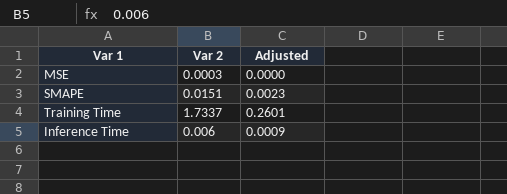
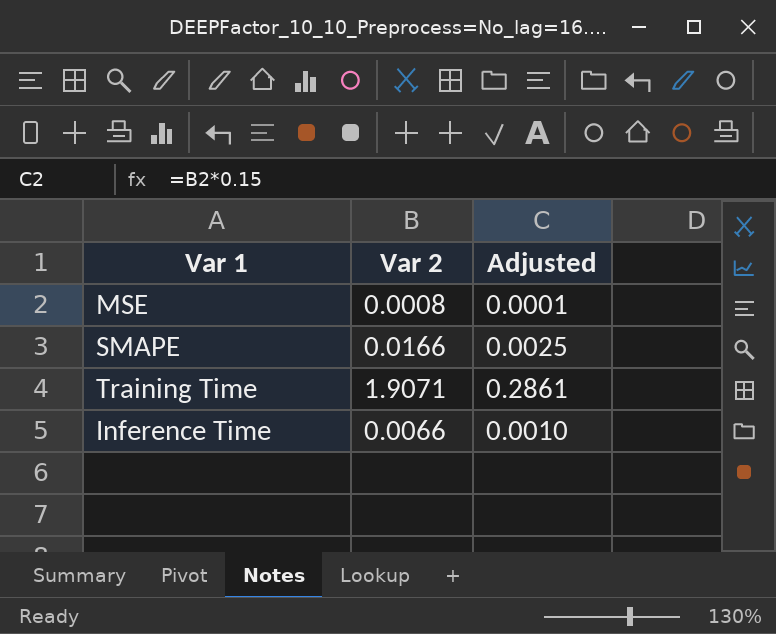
MSE | Var 2: 0.0003 -> 0.0008
MSE | Adjusted: 0.0000 -> 0.0001
SMAPE | Var 2: 0.0151 -> 0.0166
SMAPE | Adjusted: 0.0023 -> 0.0025
Training Time | Var 2: 1.7337 -> 1.9071
Training Time | Adjusted: 0.2601 -> 0.2861
Inference Time | Var 2: 0.006 -> 0.0066
Inference Time | Adjusted: 0.0009 -> 0.0010

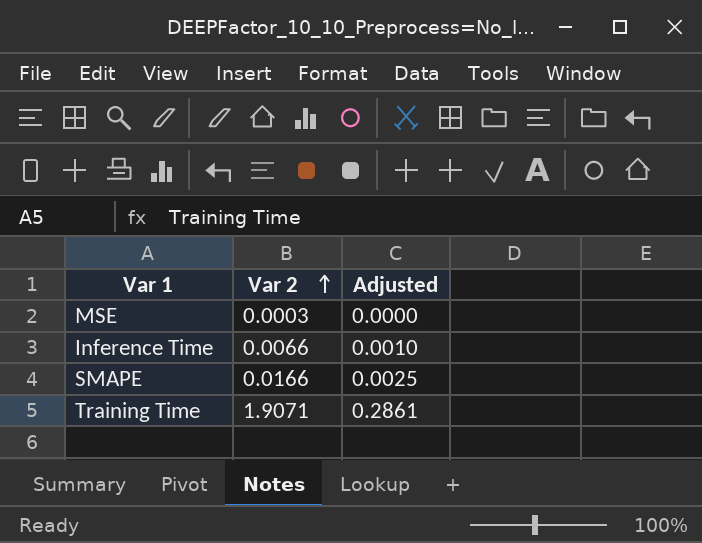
row order: none -> Var 2 ascending
MSE | Var 2: 0.0008 -> 0.0003
MSE | Adjusted: 0.0001 -> 0.0000

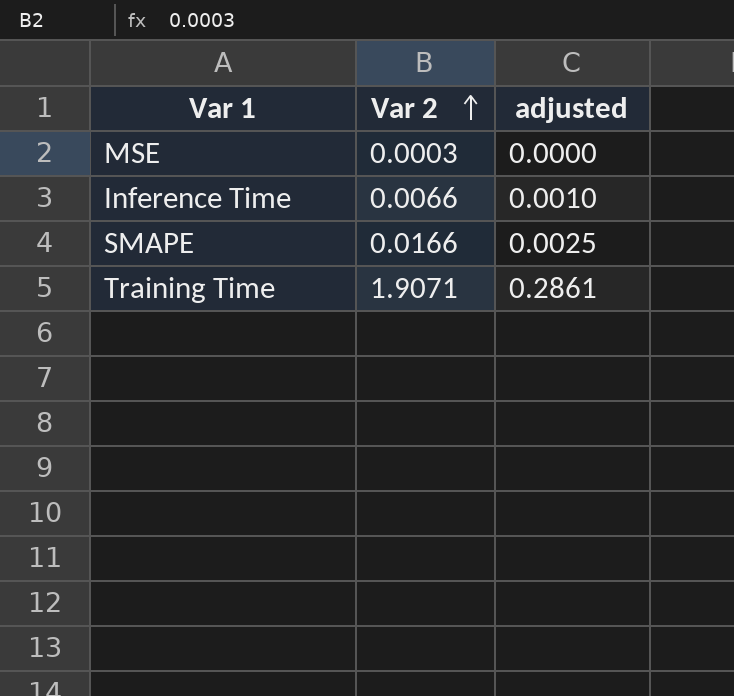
column name: Adjusted -> adjusted

